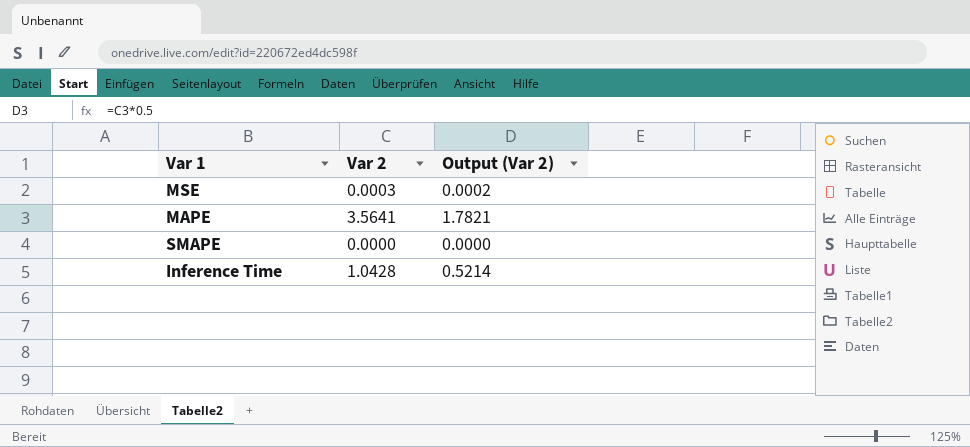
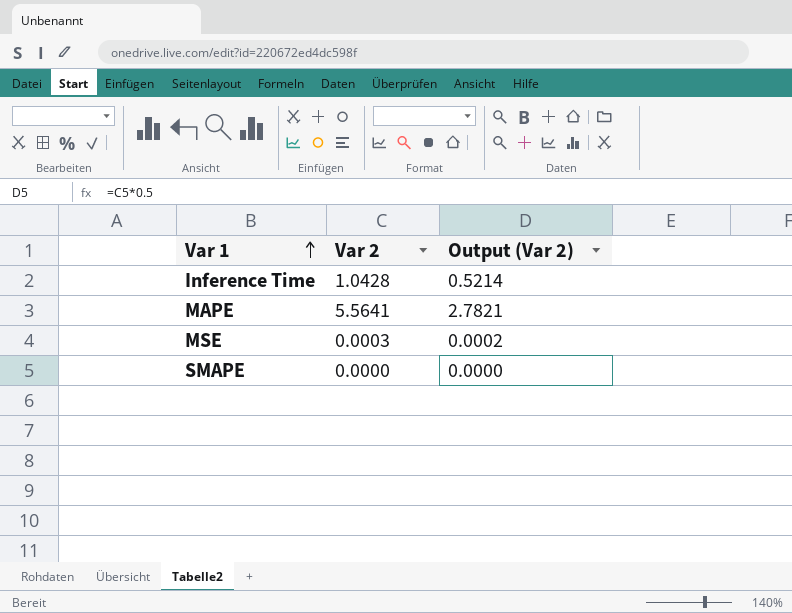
row order: none -> Var 1 ascending
MAPE | Var 2: 3.5641 -> 5.5641
MAPE | Output (Var 2): 1.7821 -> 2.7821

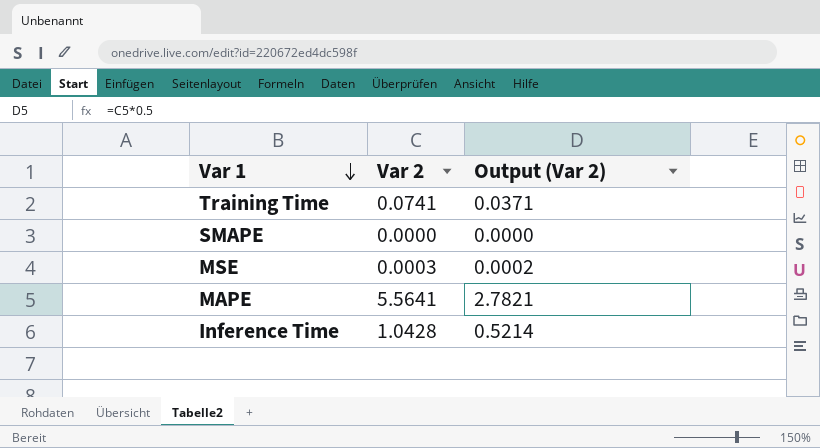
row order: Var 1 ascending -> Var 1 descending
row Training Time: none -> 0.0741 | 0.0371

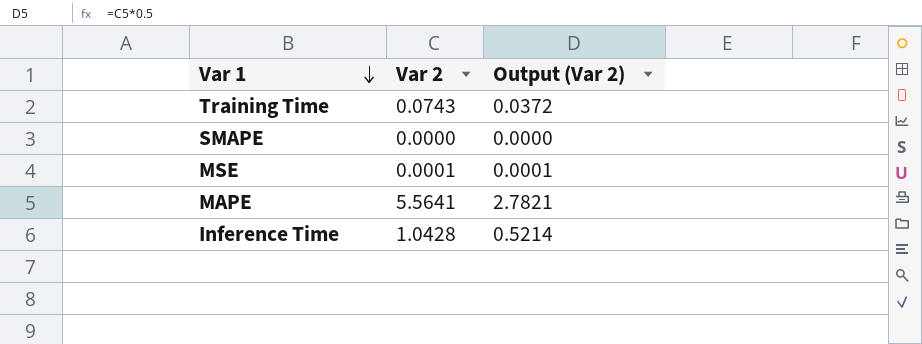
Training Time | Var 2: 0.0741 -> 0.0743
Training Time | Output (Var 2): 0.0371 -> 0.0372
MSE | Var 2: 0.0003 -> 0.0001
MSE | Output (Var 2): 0.0002 -> 0.0001

